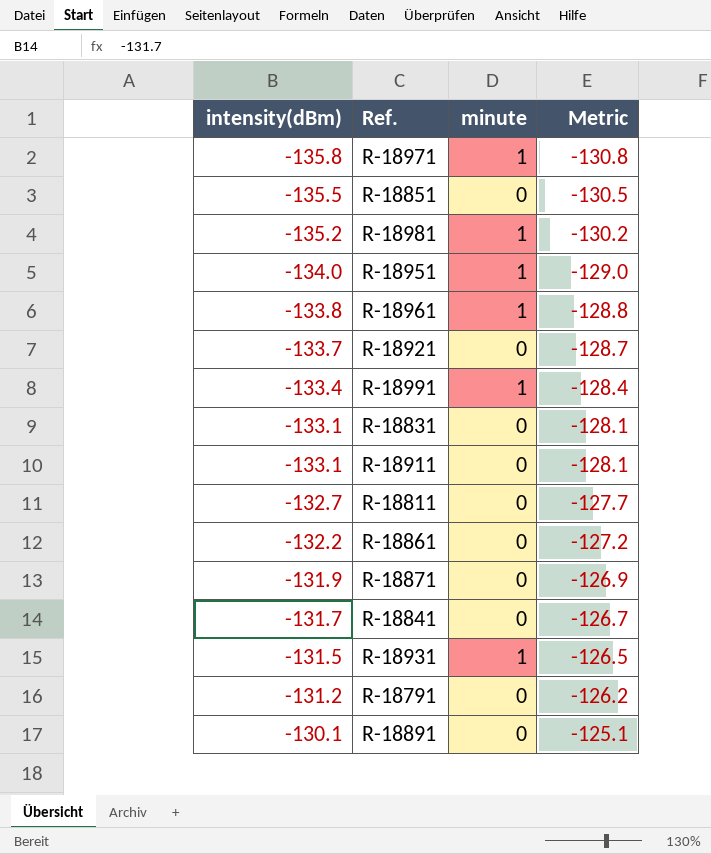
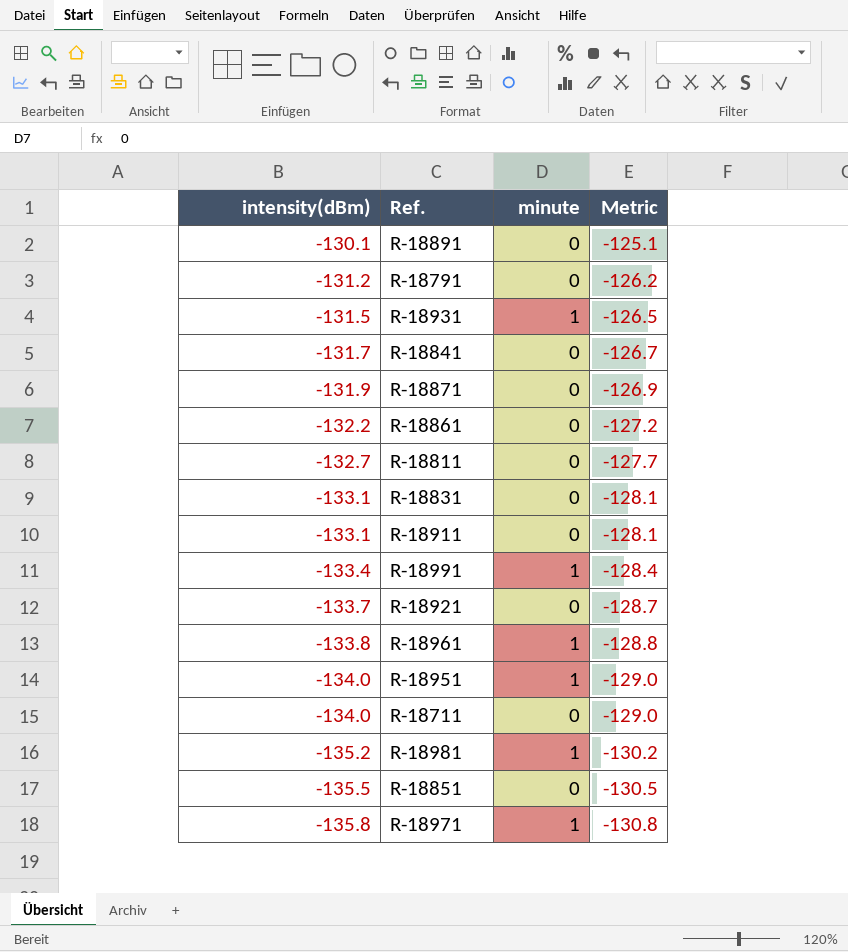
row order: intensity(dBm) ascending -> intensity(dBm) descending
row R-18711: none -> -134.0 | 0 | -129.0

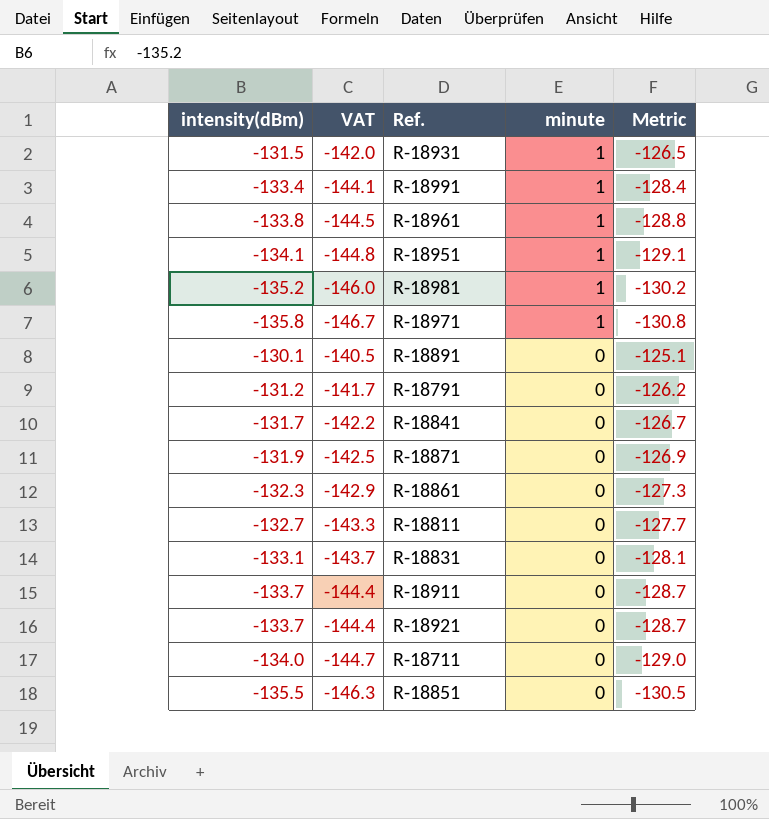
row order: intensity(dBm) descending -> minute descending
column VAT | formula: none -> [intensity(dBm)] * 1.08
R-18951 | intensity(dBm): -134.0 -> -134.1
R-18951 | Metric: -129.0 -> -129.1
R-18861 | intensity(dBm): -132.2 -> -132.3
R-18861 | Metric: -127.2 -> -127.3
R-18911 | intensity(dBm): -133.1 -> -133.7
R-18911 | Metric: -128.1 -> -128.7

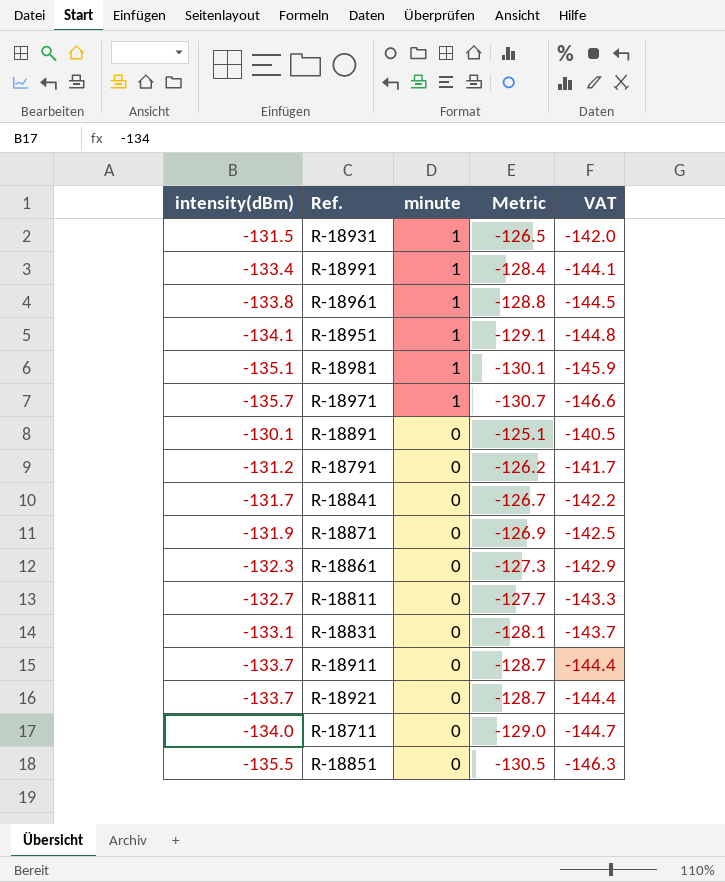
column VAT | position: 2 -> 5
R-18981 | intensity(dBm): -135.2 -> -135.1
R-18981 | Metric: -130.2 -> -130.1
R-18981 | VAT: -146.0 -> -145.9
R-18971 | intensity(dBm): -135.8 -> -135.7
R-18971 | Metric: -130.8 -> -130.7
R-18971 | VAT: -146.7 -> -146.6

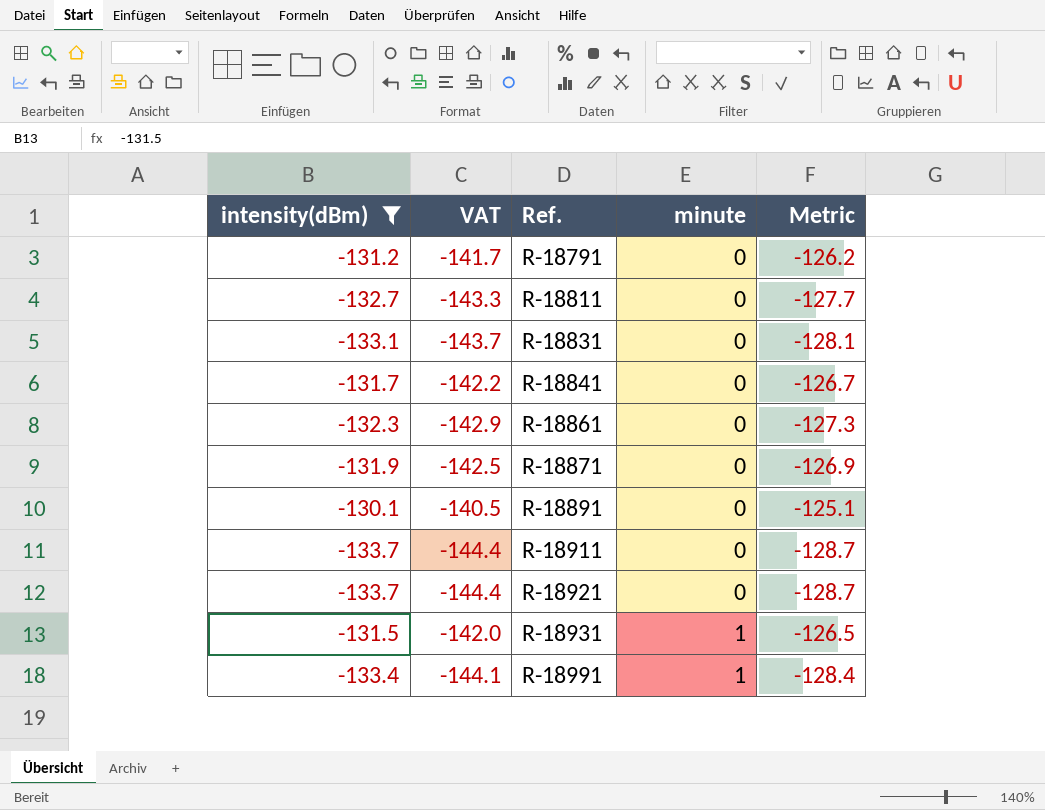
filter: none -> intensity(dBm) >= -133.7
row order: minute descending -> Ref. ascending
column VAT | position: 5 -> 2

